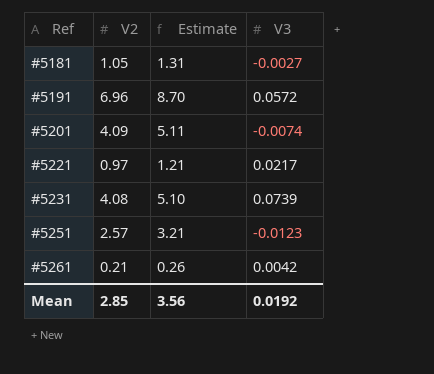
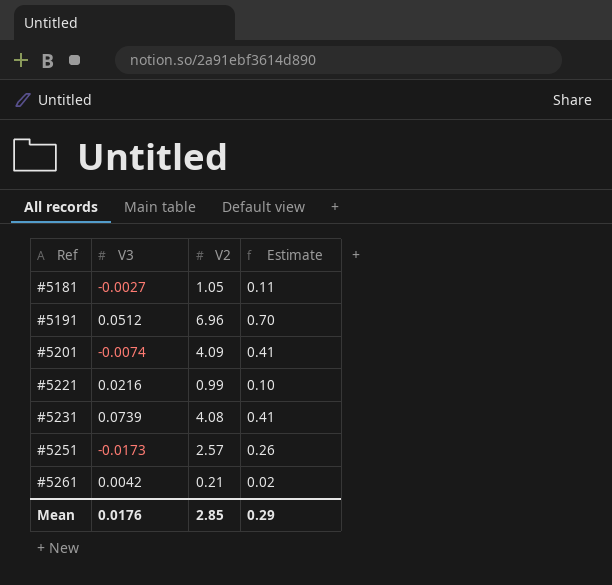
column V3 | position: 4 -> 2
column Estimate | formula: [V2] * 1.25 -> [V2] * 0.1
#5191 | V3: 0.0572 -> 0.0512
#5221 | V3: 0.0217 -> 0.0216
#5221 | V2: 0.97 -> 0.99
#5251 | V3: -0.0123 -> -0.0173
Mean | V3: 0.0192 -> 0.0176
Mean | Estimate: 3.56 -> 0.29

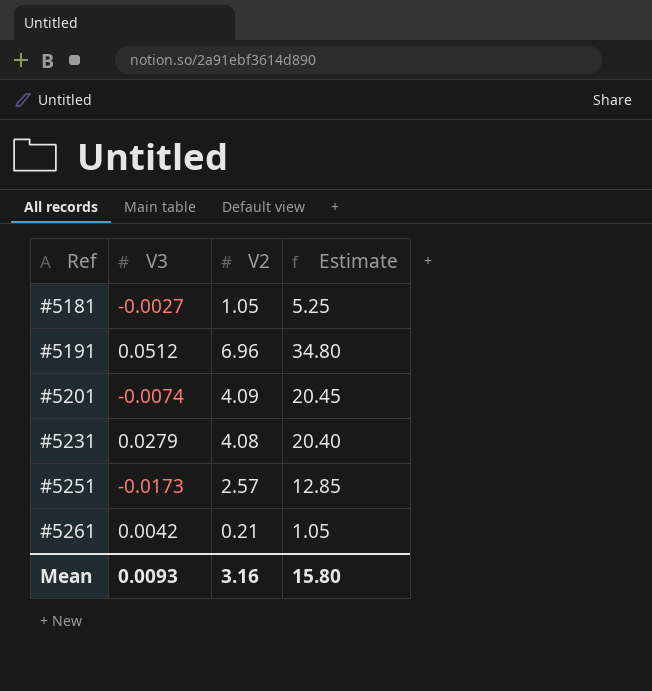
column Estimate | formula: [V2] * 0.1 -> [V2] * 5
row #5221: 0.0216 | 0.99 | 0.10 -> none
#5231 | V3: 0.0739 -> 0.0279
Mean | V3: 0.0176 -> 0.0093
Mean | V2: 2.85 -> 3.16
Mean | Estimate: 0.29 -> 15.80

